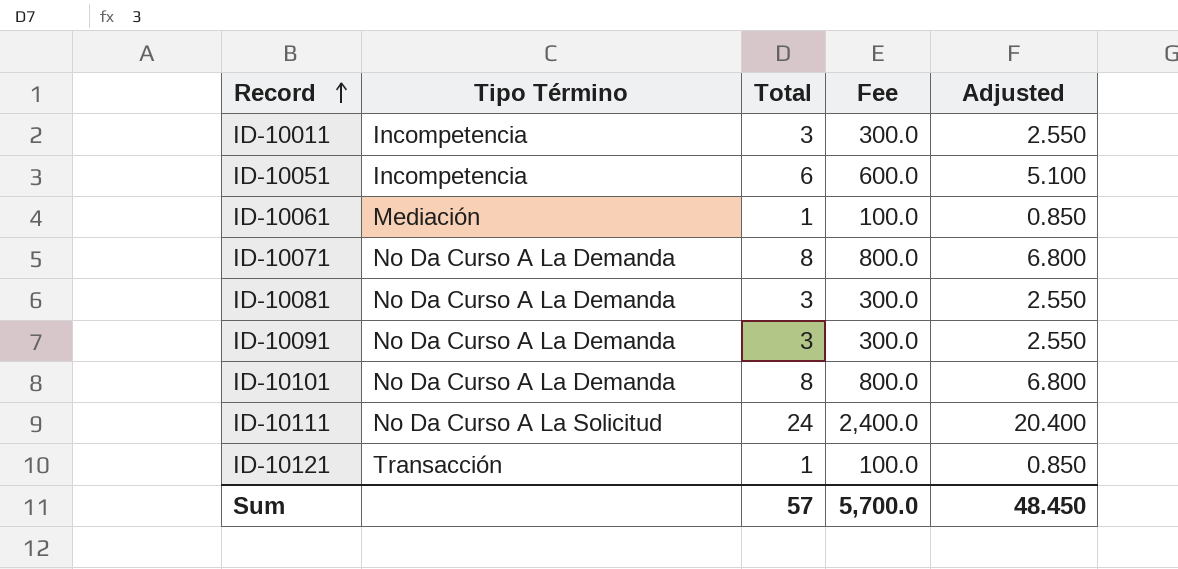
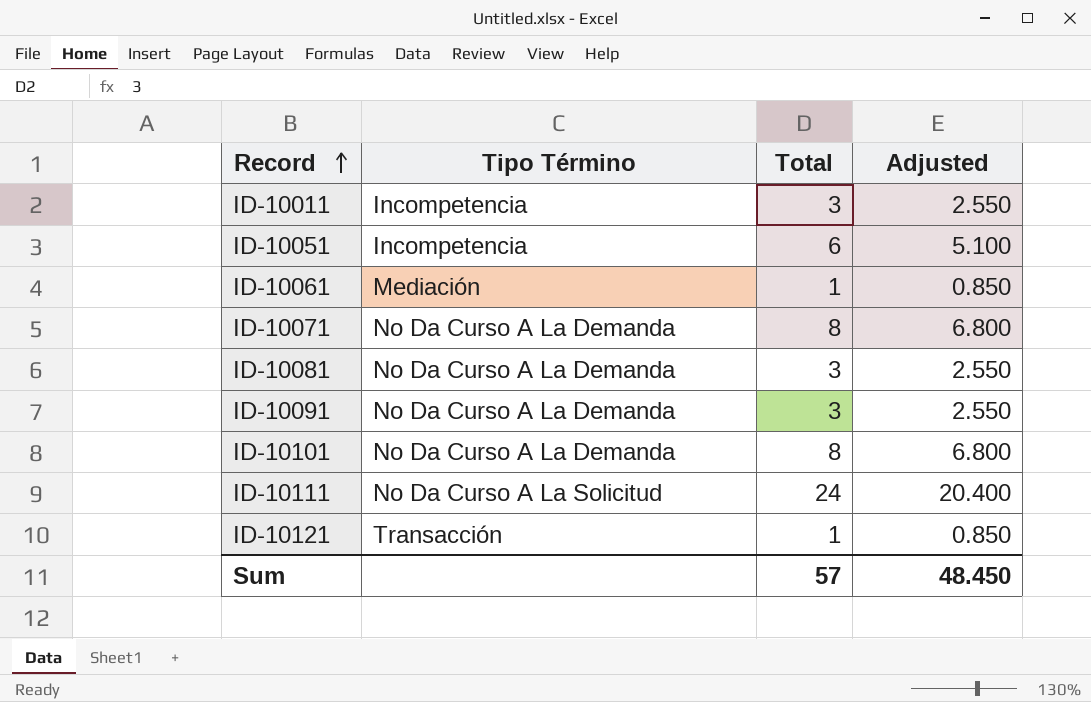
column Fee | formula: [Total] * 100 -> none

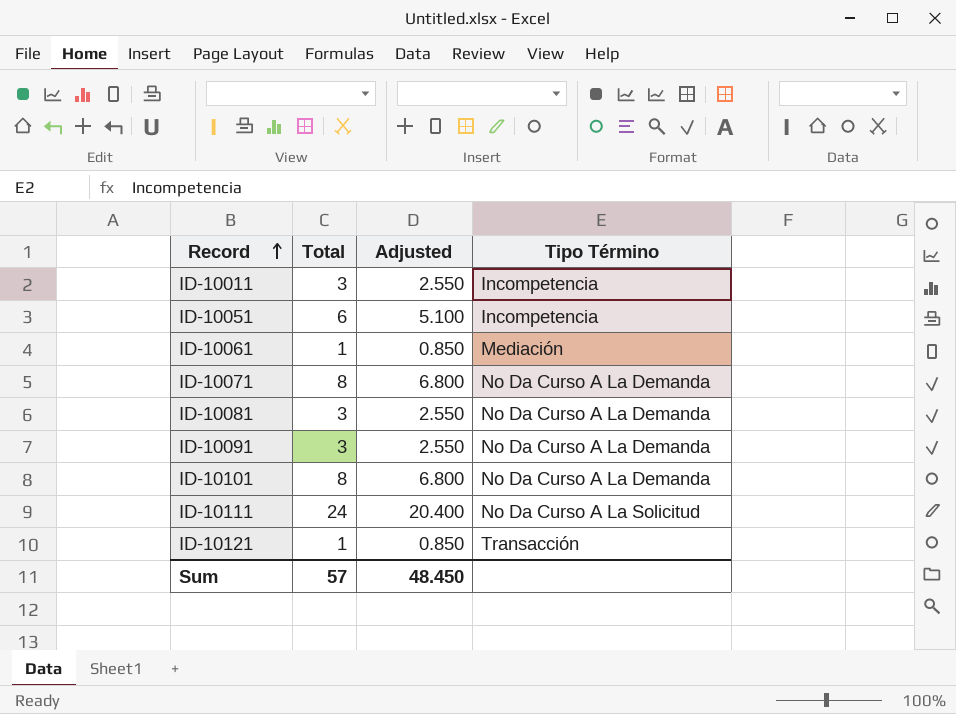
column Tipo Término | position: 2 -> 4

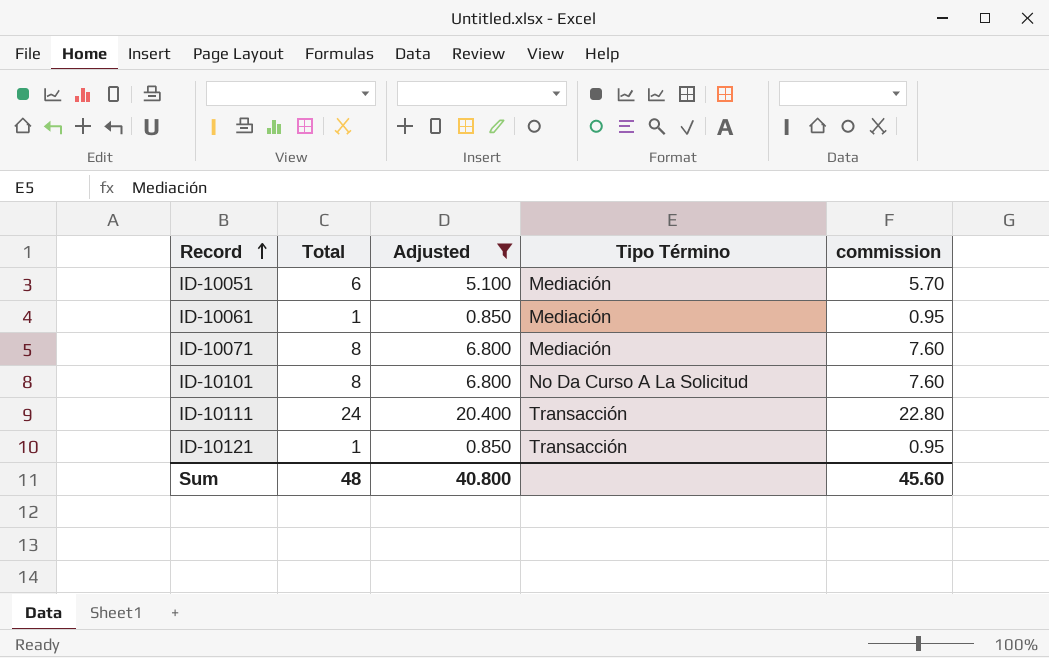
filter: none -> Adjusted != 2.550
column commission | formula: none -> [Total] * 0.95
ID-10051 | Tipo Término: Incompetencia -> Mediación
ID-10071 | Tipo Término: No Da Curso A La Demanda -> Mediación
ID-10101 | Tipo Término: No Da Curso A La Demanda -> No Da Curso A La Solicitud
ID-10111 | Tipo Término: No Da Curso A La Solicitud -> Transacción
Sum | Total: 57 -> 48
Sum | Adjusted: 48.450 -> 40.800

